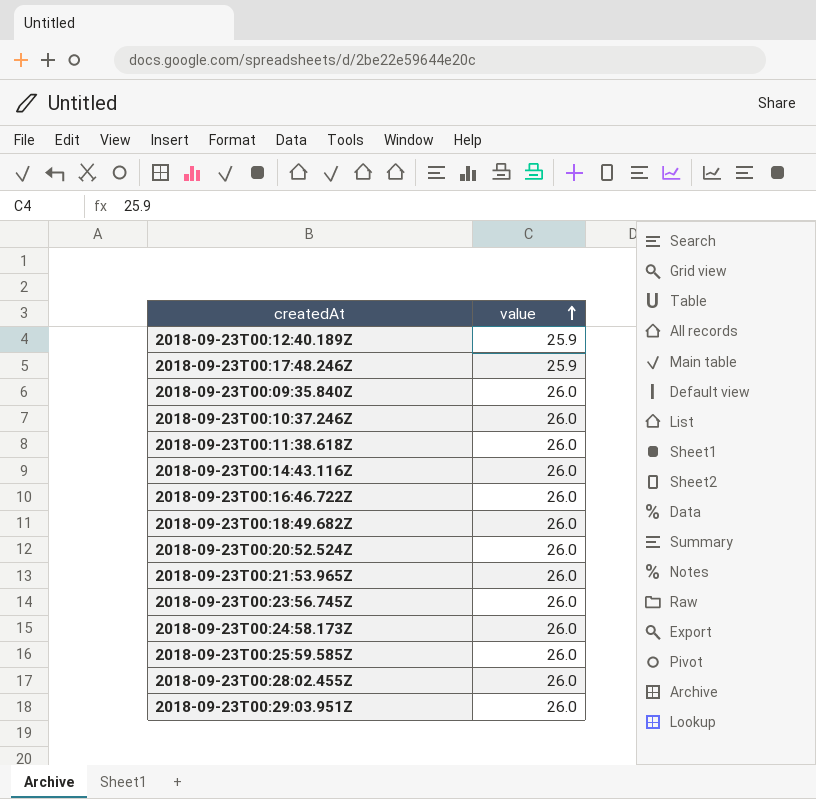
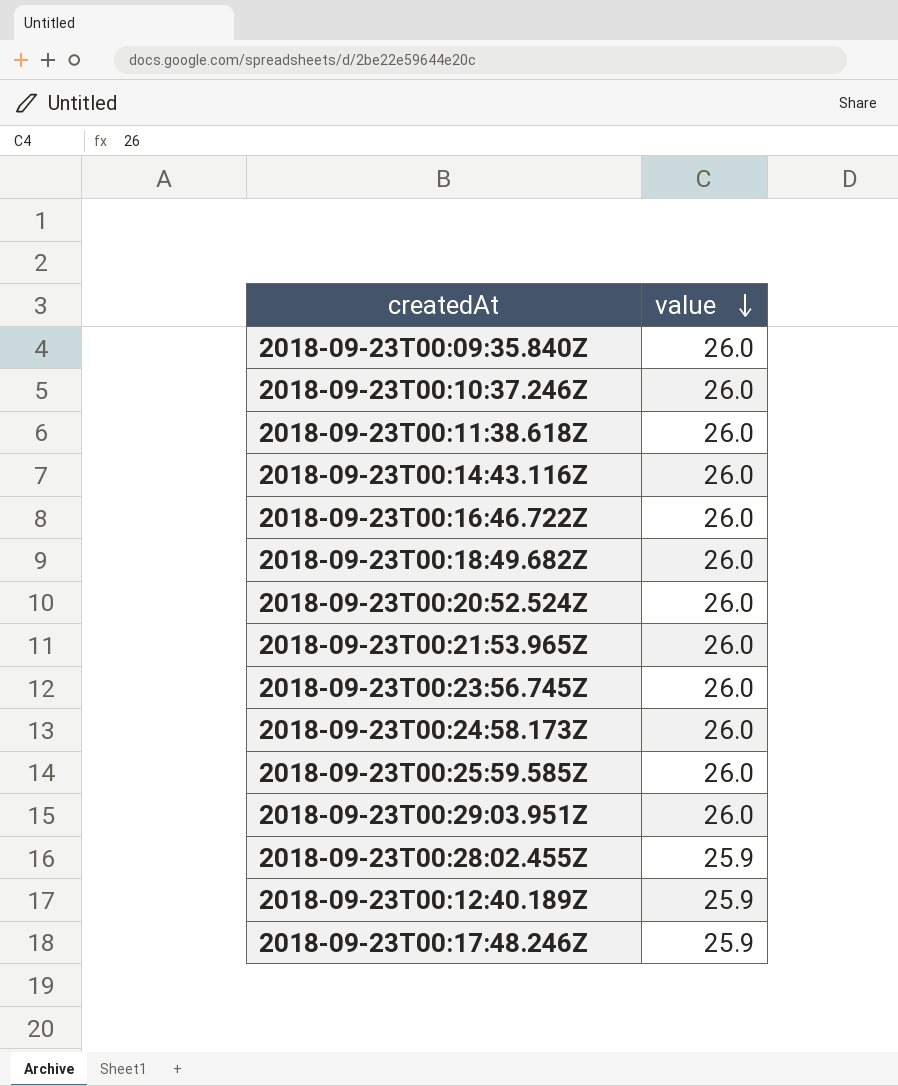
row order: value ascending -> value descending
2018-09-23T00:28:02.455Z | value: 26.0 -> 25.9

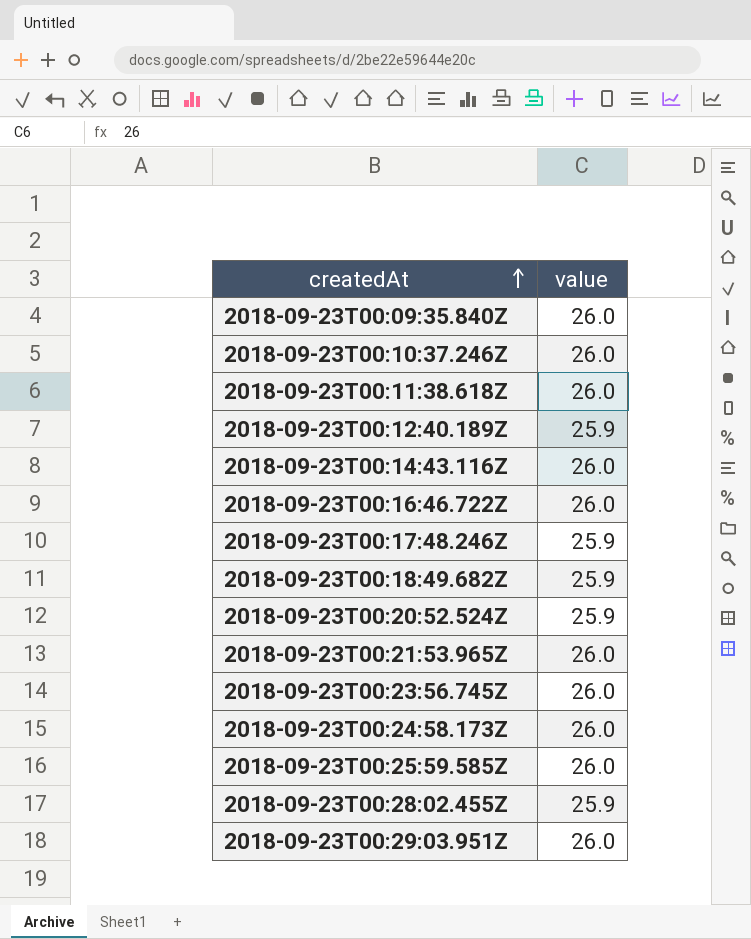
row order: value descending -> createdAt ascending
2018-09-23T00:18:49.682Z | value: 26.0 -> 25.9
2018-09-23T00:20:52.524Z | value: 26.0 -> 25.9

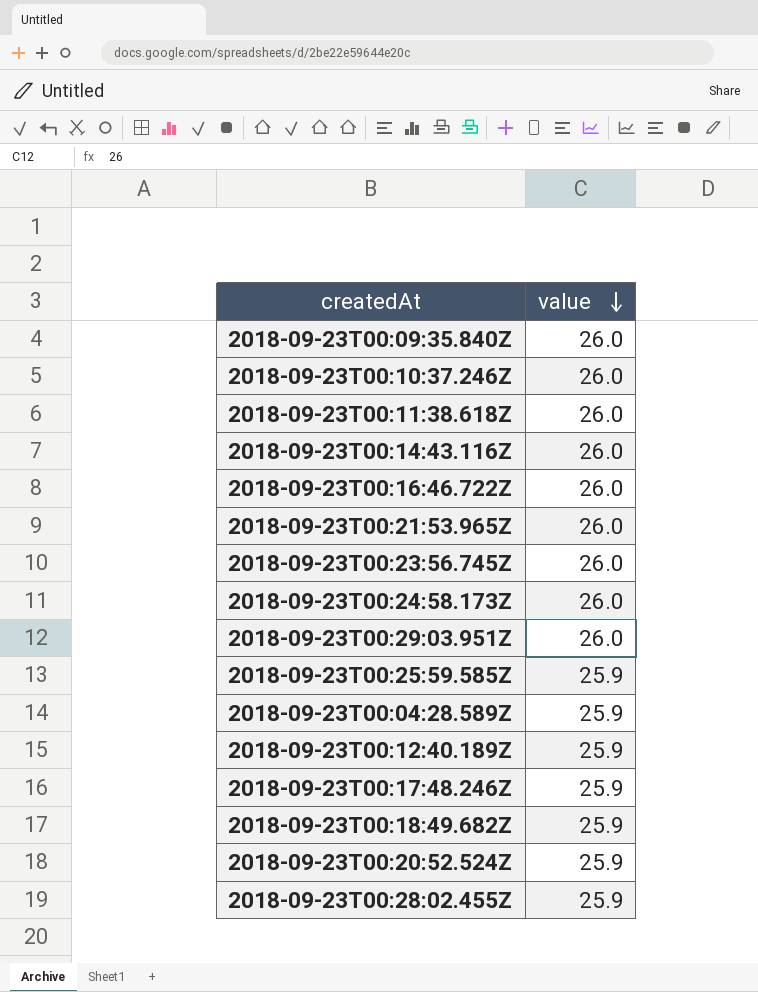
row order: createdAt ascending -> value descending
2018-09-23T00:25:59.585Z | value: 26.0 -> 25.9
row 2018-09-23T00:04:28.589Z: none -> 25.9

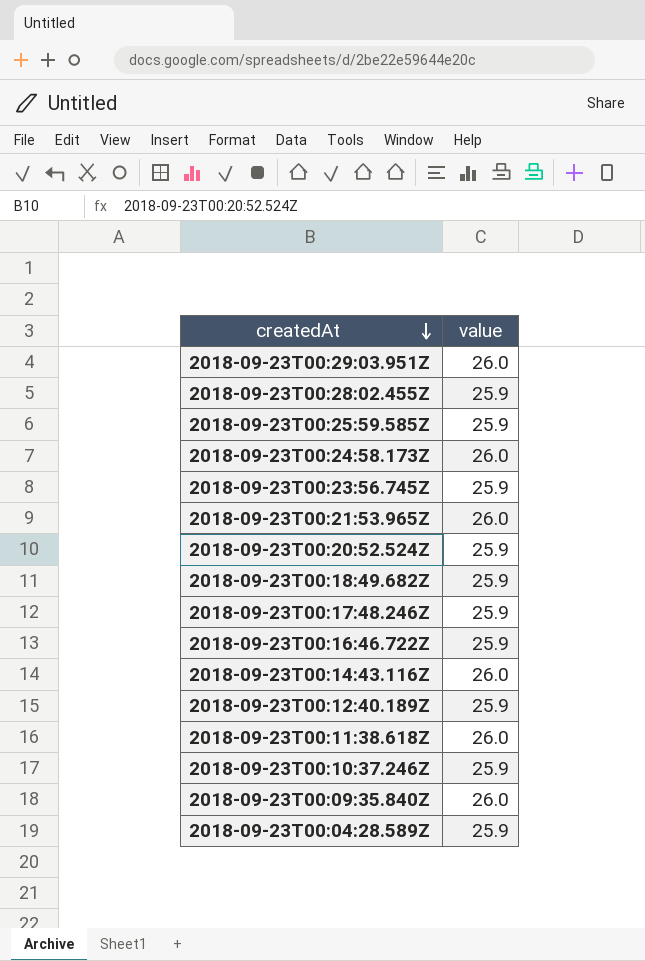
row order: value descending -> createdAt descending
2018-09-23T00:23:56.745Z | value: 26.0 -> 25.9
2018-09-23T00:16:46.722Z | value: 26.0 -> 25.9
2018-09-23T00:10:37.246Z | value: 26.0 -> 25.9

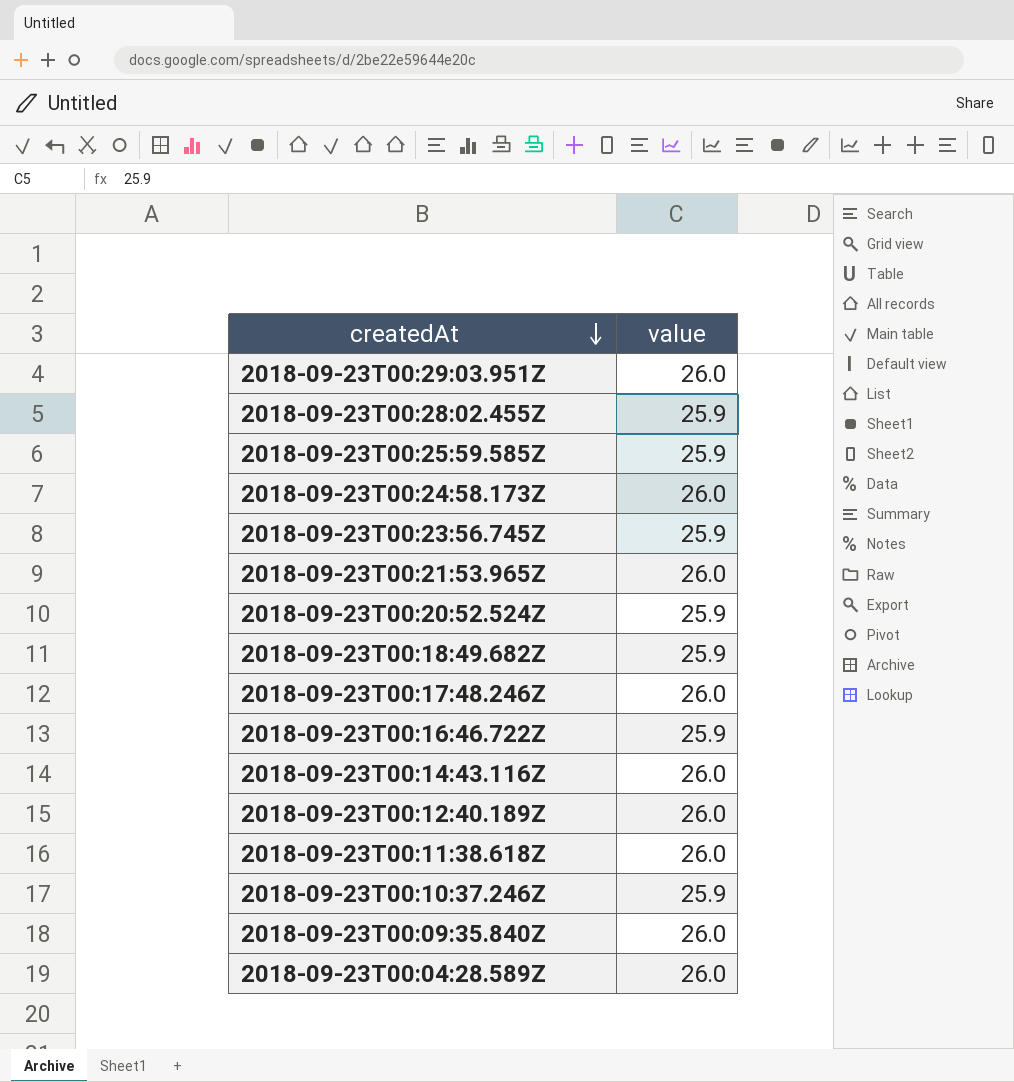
2018-09-23T00:17:48.246Z | value: 25.9 -> 26.0
2018-09-23T00:12:40.189Z | value: 25.9 -> 26.0
2018-09-23T00:04:28.589Z | value: 25.9 -> 26.0

